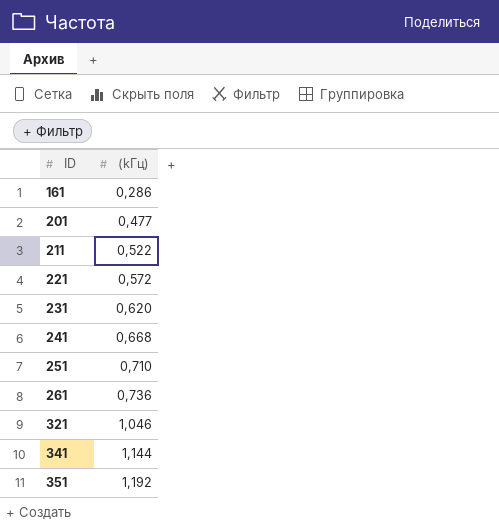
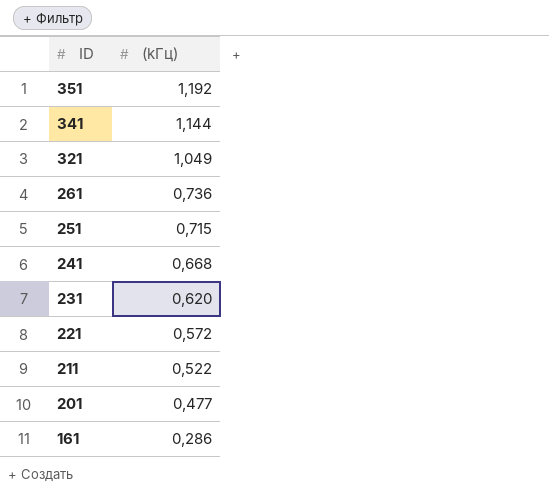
row order: ID ascending -> ID descending
321 | (kГц): 1,046 -> 1,049
251 | (kГц): 0,710 -> 0,715

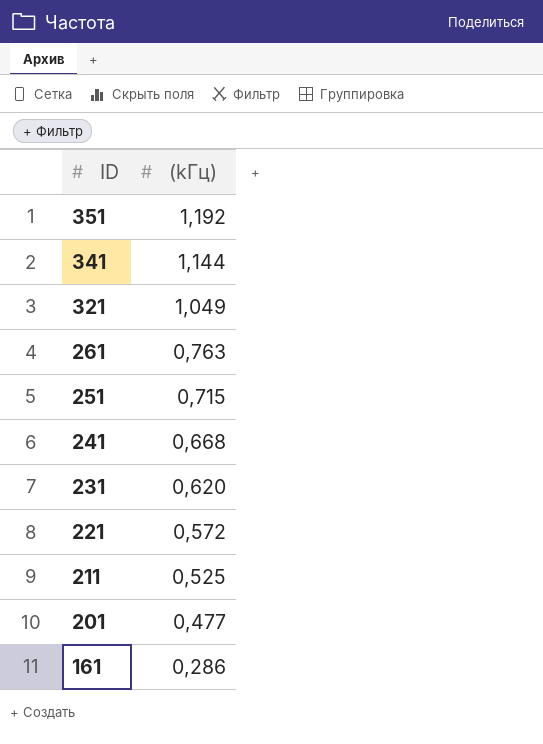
261 | (kГц): 0,736 -> 0,763
211 | (kГц): 0,522 -> 0,525

